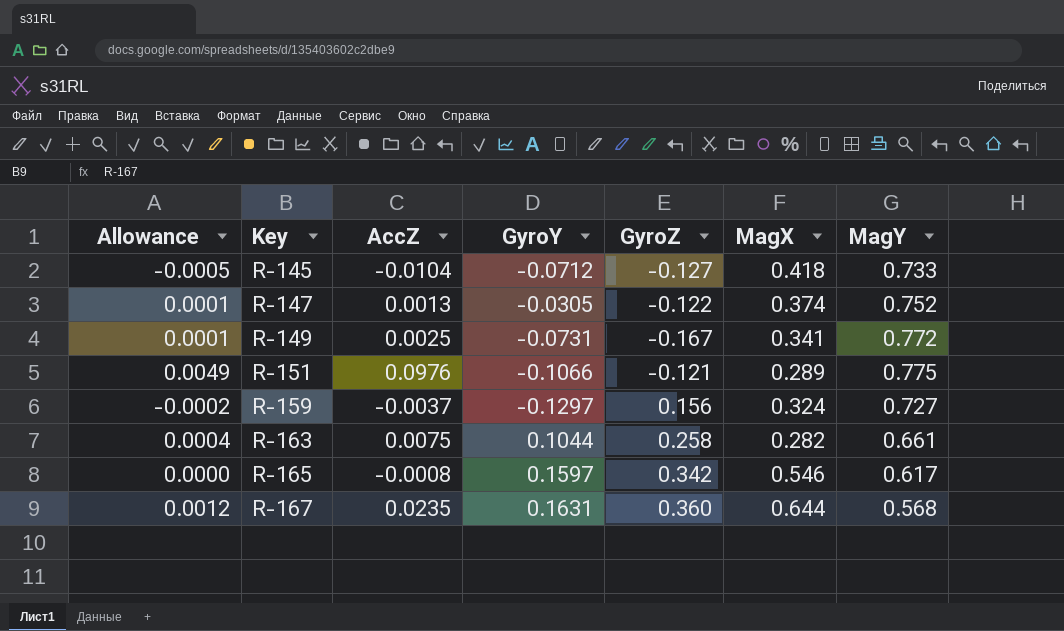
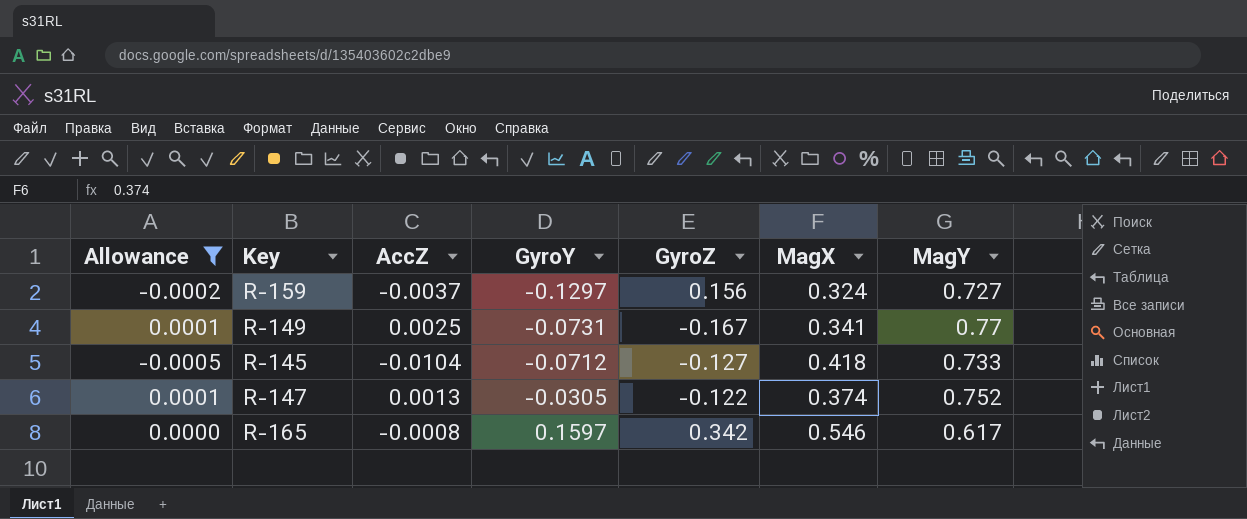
filter: none -> Allowance <= 0.0001
row order: Key ascending -> GyroY ascending
R-149 | MagY: 0.772 -> 0.77

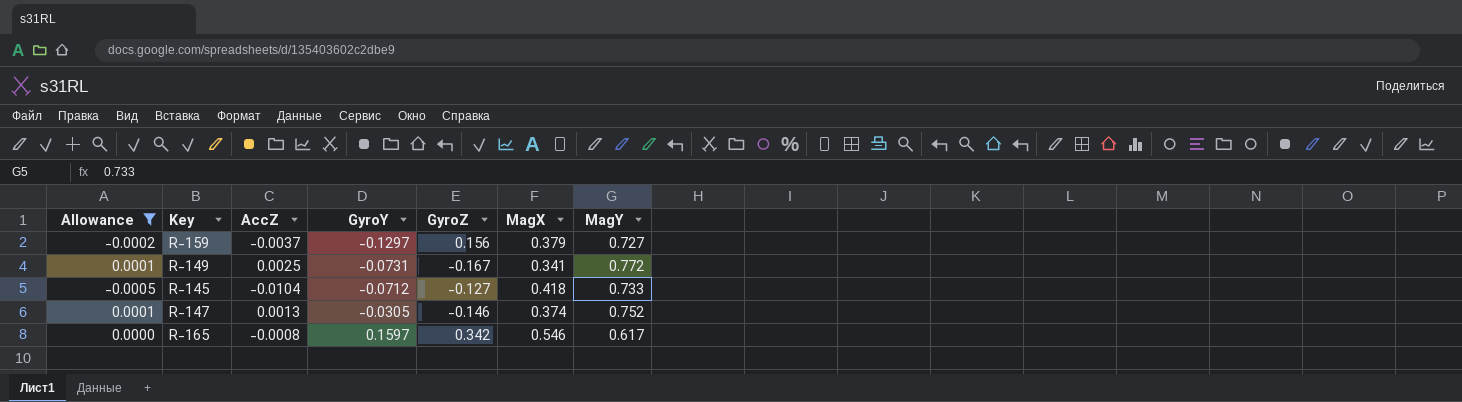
R-159 | MagX: 0.324 -> 0.379
R-149 | MagY: 0.77 -> 0.772
R-147 | GyroZ: -0.122 -> -0.146

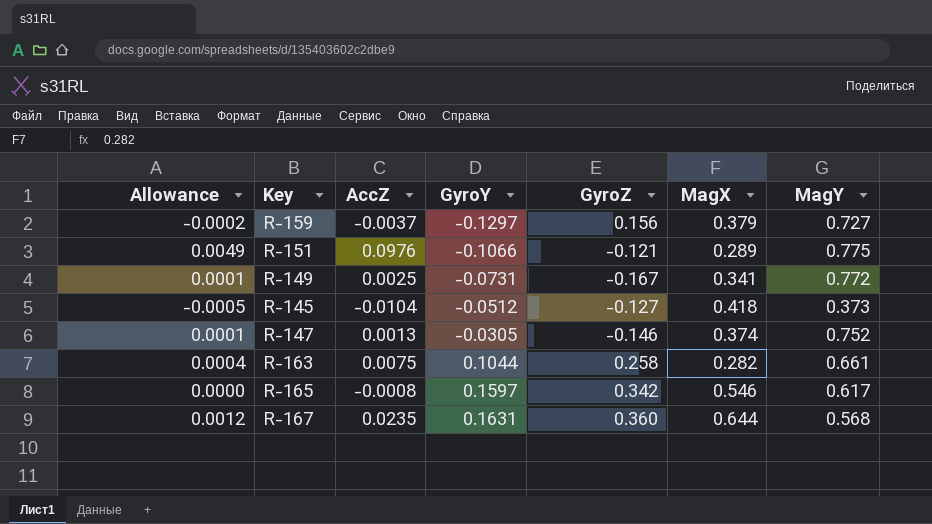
filter: Allowance <= 0.0001 -> none
R-145 | GyroY: -0.0712 -> -0.0512
R-145 | MagY: 0.733 -> 0.373

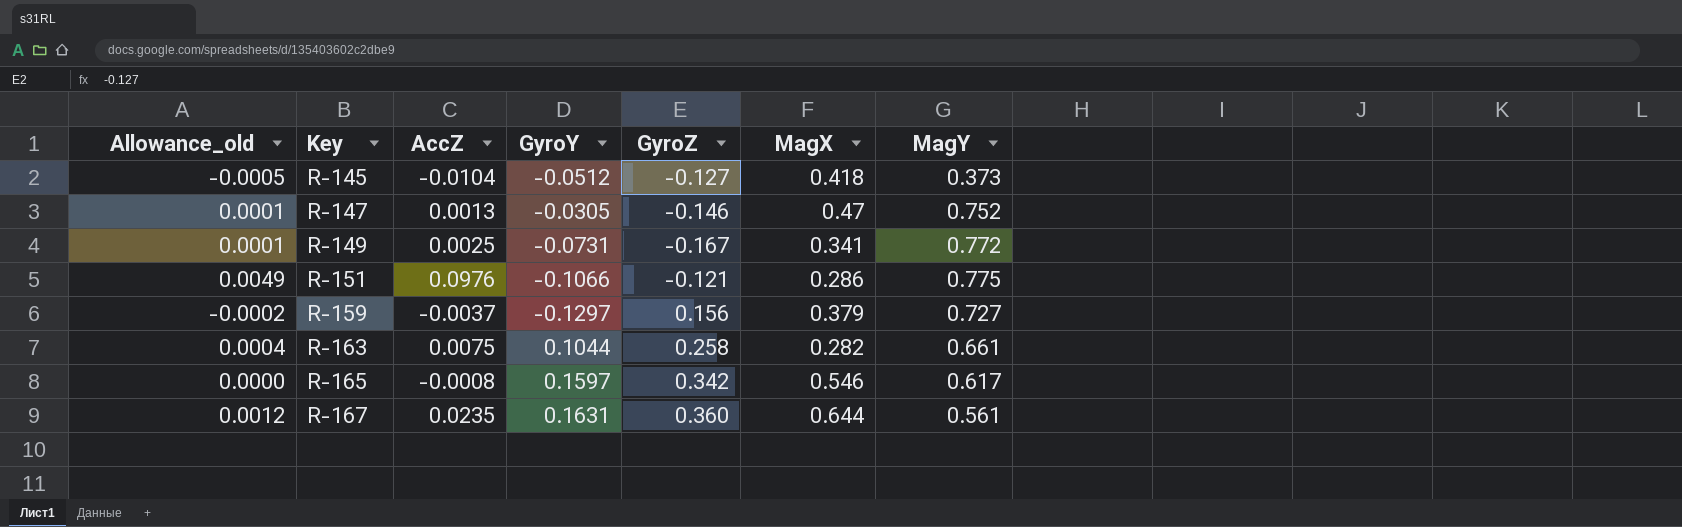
row order: GyroY ascending -> Key ascending
column name: Allowance -> Allowance_old
R-147 | MagX: 0.374 -> 0.47
R-151 | MagX: 0.289 -> 0.286
R-167 | MagY: 0.568 -> 0.561

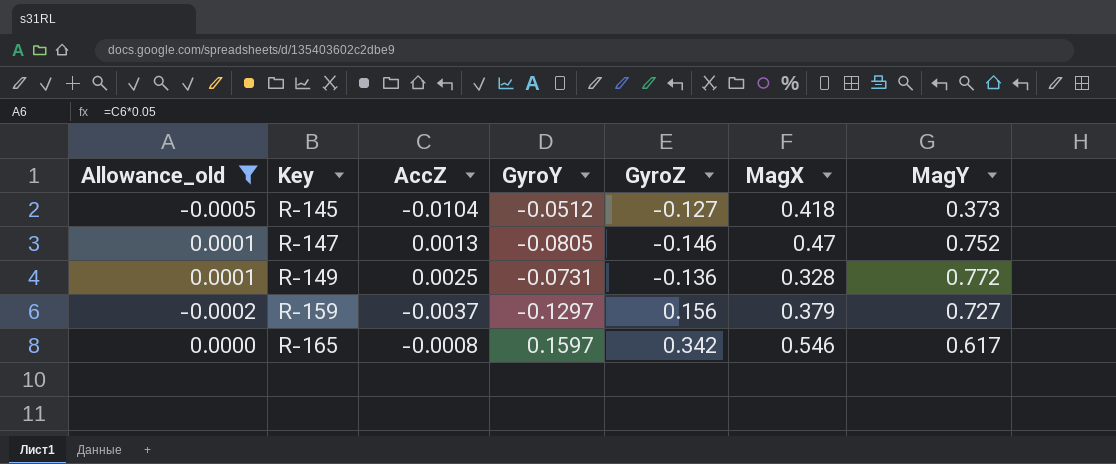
filter: none -> Allowance_old <= 0.0001
R-147 | GyroY: -0.0305 -> -0.0805
R-149 | GyroZ: -0.167 -> -0.136
R-149 | MagX: 0.341 -> 0.328

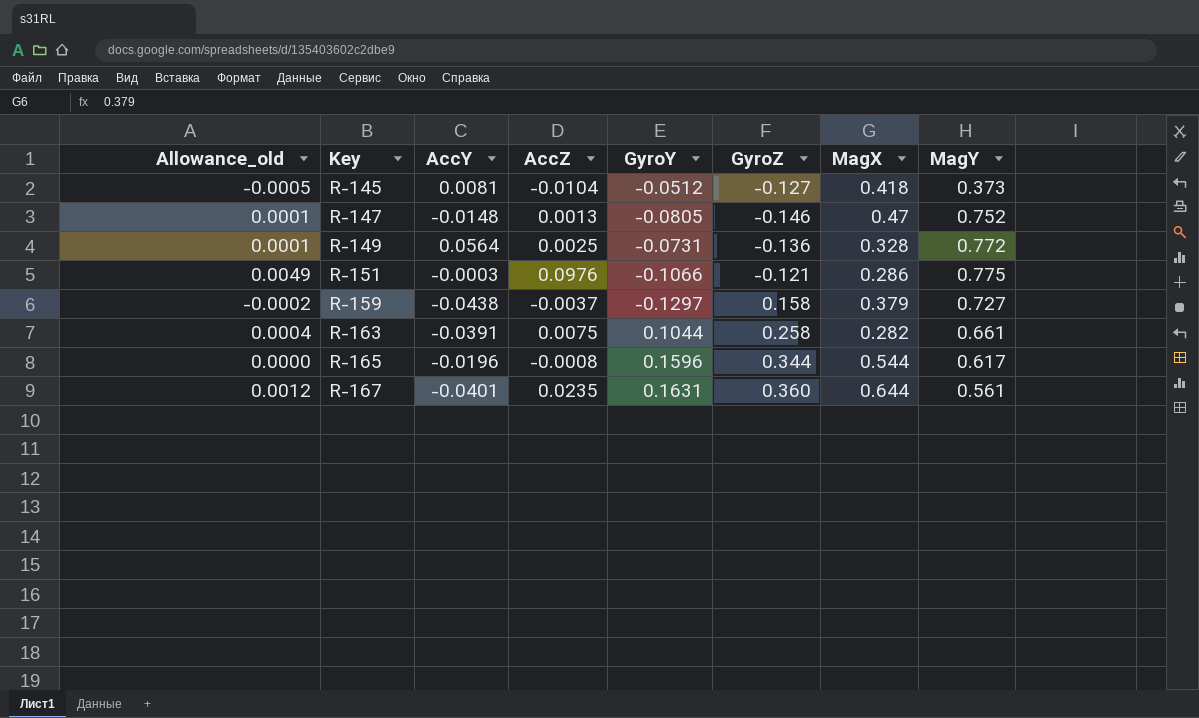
filter: Allowance_old <= 0.0001 -> none
column AccY | position: none -> 3
R-159 | GyroZ: 0.156 -> 0.158
R-165 | GyroY: 0.1597 -> 0.1596
R-165 | GyroZ: 0.342 -> 0.344
R-165 | MagX: 0.546 -> 0.544

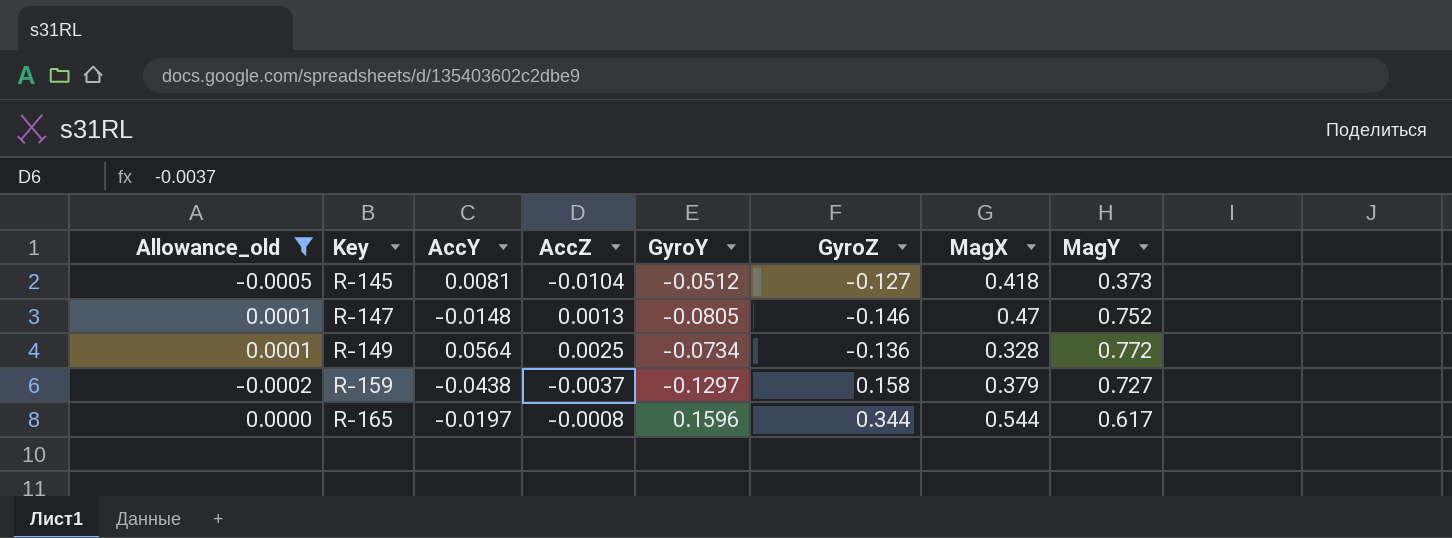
filter: none -> Allowance_old <= 0.0001
R-149 | GyroY: -0.0731 -> -0.0734
R-165 | AccY: -0.0196 -> -0.0197

